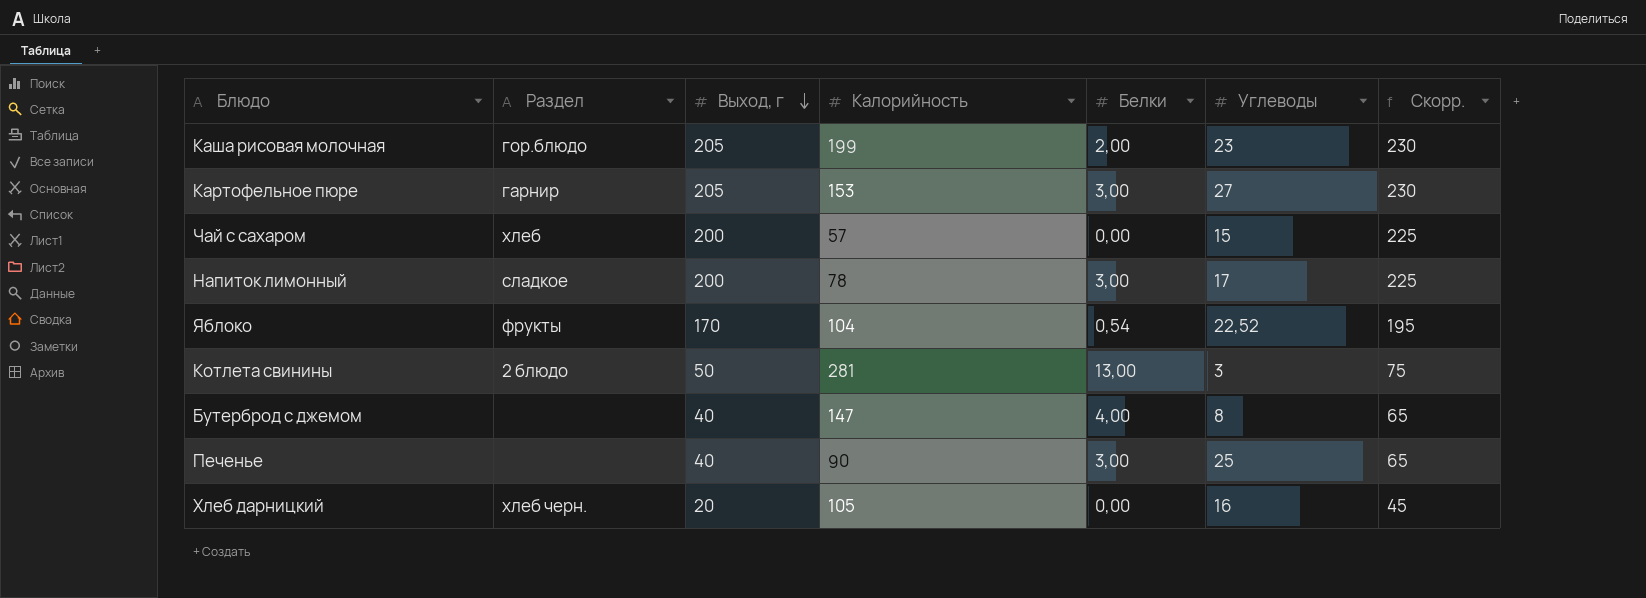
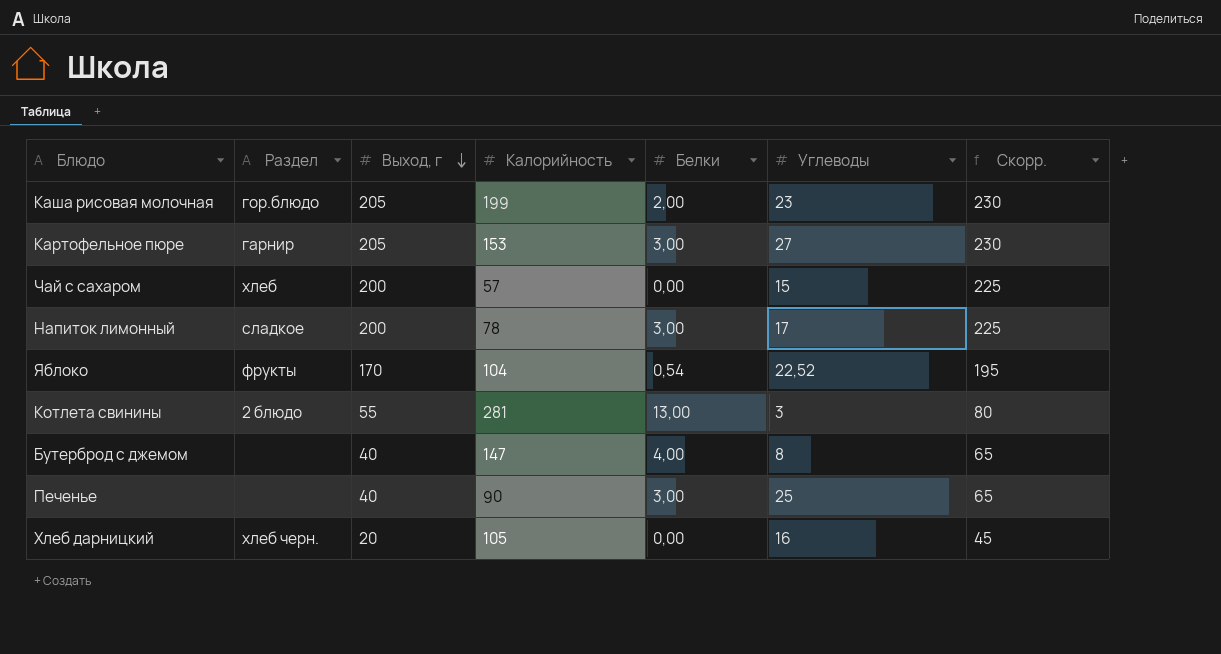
Котлета свинины | Выход, г: 50 -> 55
Котлета свинины | Скорр.: 75 -> 80

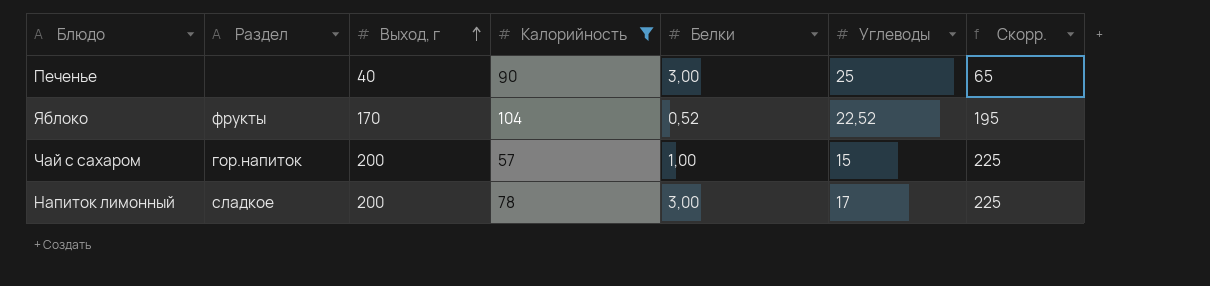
filter: none -> Калорийность <= 104
row order: Выход, г descending -> Выход, г ascending
Яблоко | Белки: 0,54 -> 0,52
Чай с сахаром | Раздел: хлеб -> гор.напиток
Чай с сахаром | Белки: 0,00 -> 1,00

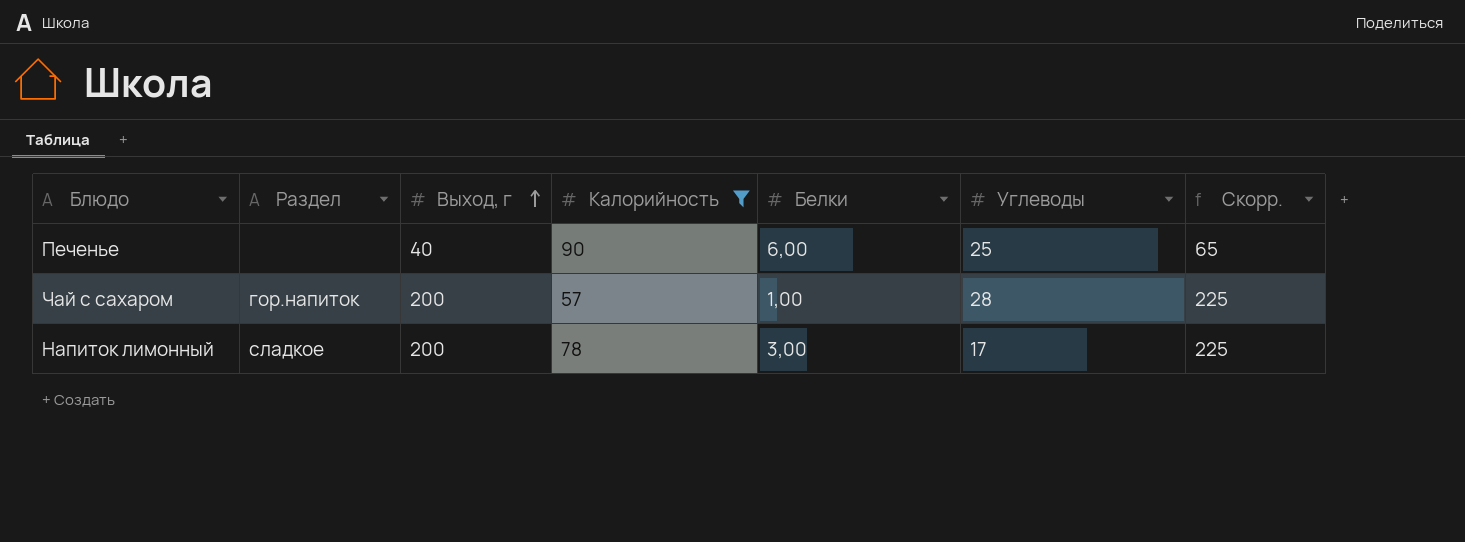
row Яблоко: фрукты | 170 | 104 | 0,52 | 22,52 | 195 -> none
Печенье | Белки: 3,00 -> 6,00
Чай с сахаром | Углеводы: 15 -> 28

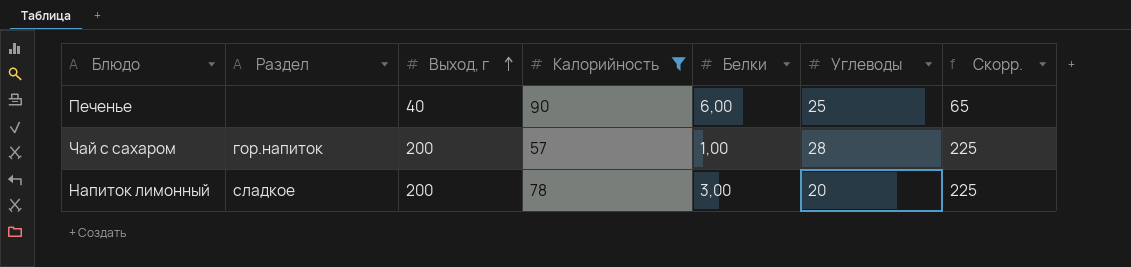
Напиток лимонный | Углеводы: 17 -> 20

